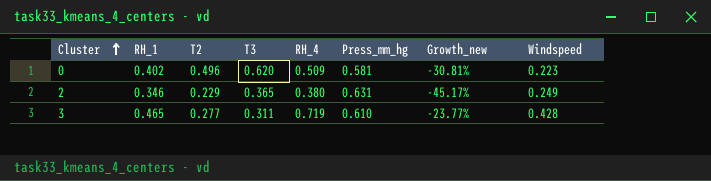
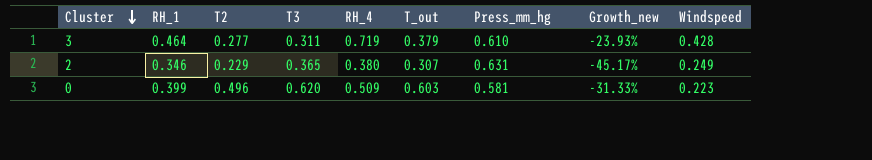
row order: Cluster ascending -> Cluster descending
column T_out | position: none -> 6
3 | RH_1: 0.465 -> 0.464
3 | Growth_new: -23.77% -> -23.93%
0 | RH_1: 0.402 -> 0.399
0 | Growth_new: -30.81% -> -31.33%

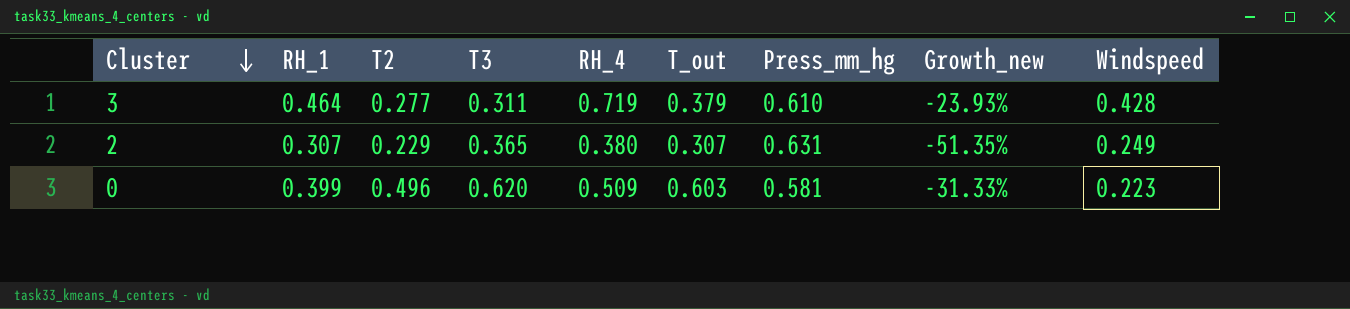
2 | RH_1: 0.346 -> 0.307
2 | Growth_new: -45.17% -> -51.35%

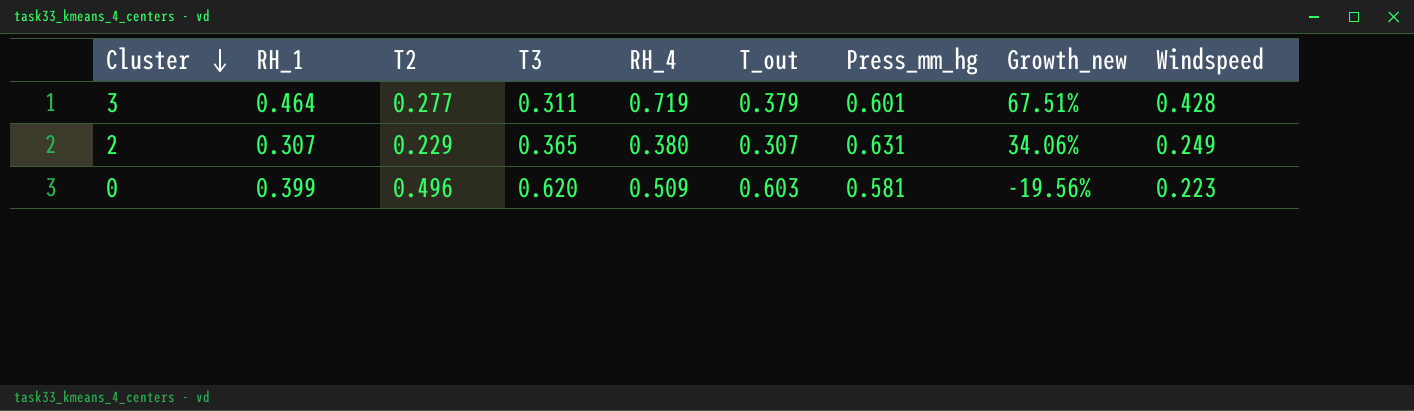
column Growth_new | formula: ([RH_1] - [Press_mm_hg]) / [Press_mm_hg] -> ([RH_1] - [T2]) / [T2]
3 | Press_mm_hg: 0.610 -> 0.601

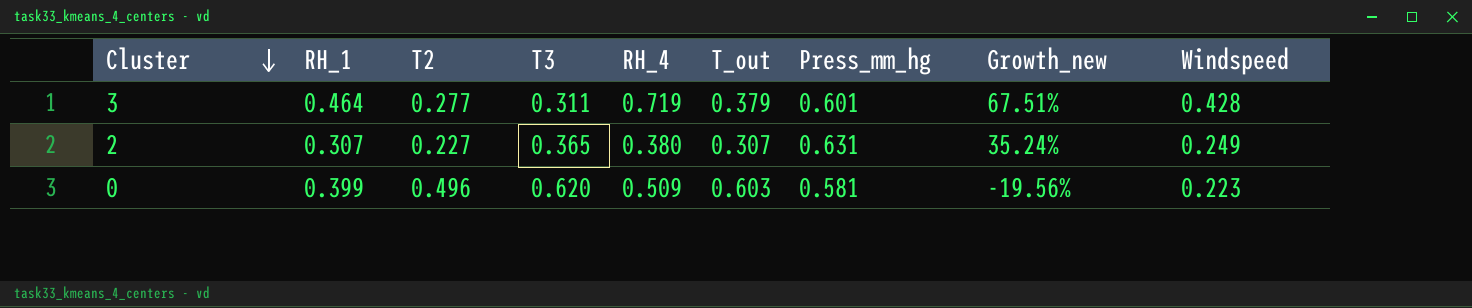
2 | T2: 0.229 -> 0.227
2 | Growth_new: 34.06% -> 35.24%

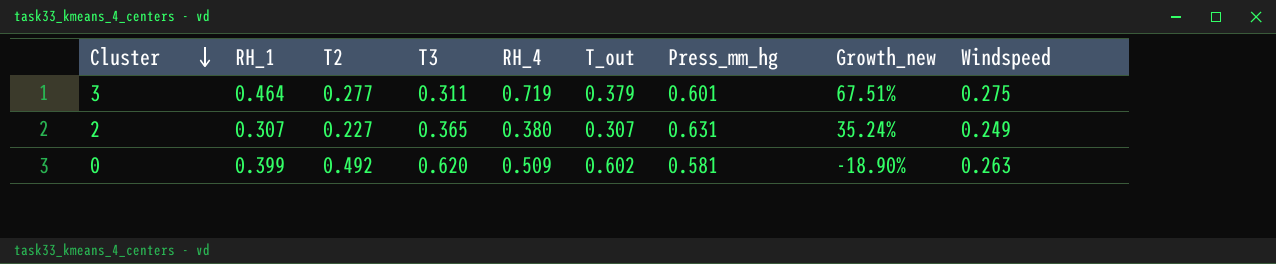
3 | Windspeed: 0.428 -> 0.275
0 | T2: 0.496 -> 0.492
0 | T_out: 0.603 -> 0.602
0 | Growth_new: -19.56% -> -18.90%
0 | Windspeed: 0.223 -> 0.263

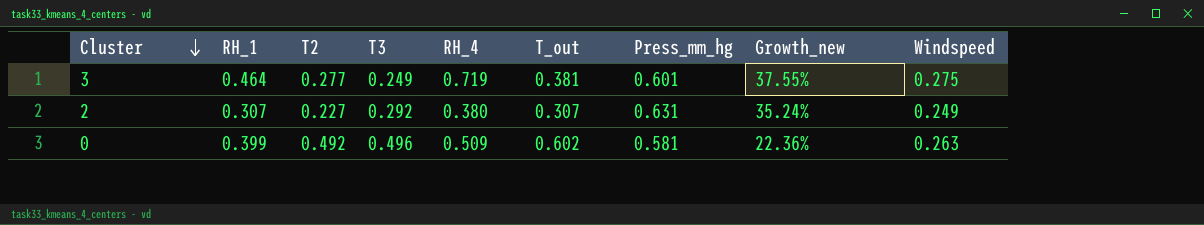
column Growth_new | formula: ([RH_1] - [T2]) / [T2] -> ([T_out] - [T2]) / [T2]
3 | T3: 0.311 -> 0.249
3 | T_out: 0.379 -> 0.381
2 | T3: 0.365 -> 0.292
0 | T3: 0.620 -> 0.496

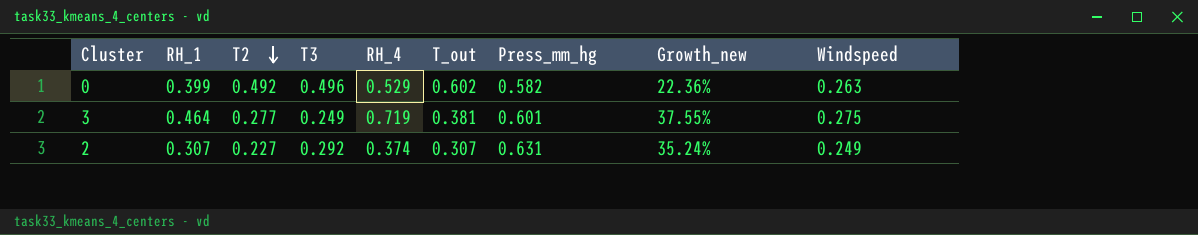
row order: Cluster descending -> T2 descending
0 | RH_4: 0.509 -> 0.529
0 | Press_mm_hg: 0.581 -> 0.582
2 | RH_4: 0.380 -> 0.374

